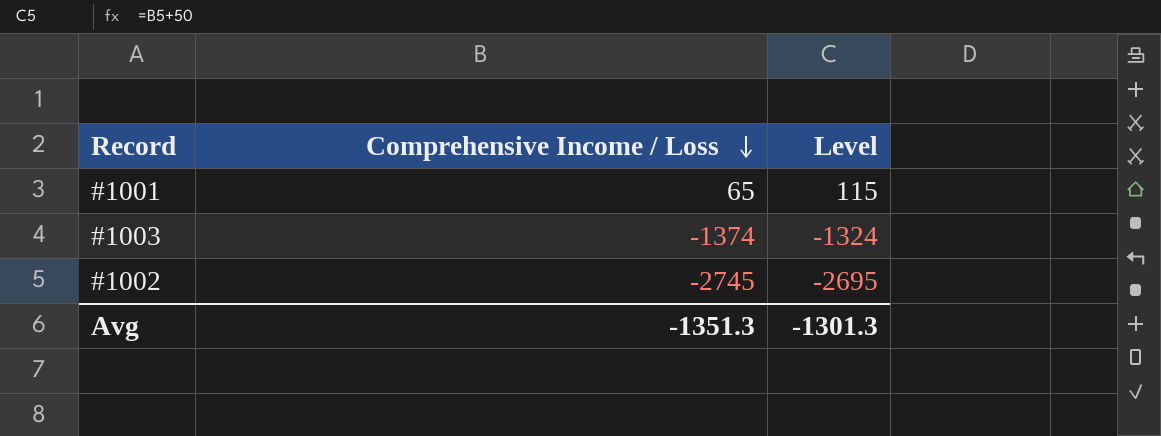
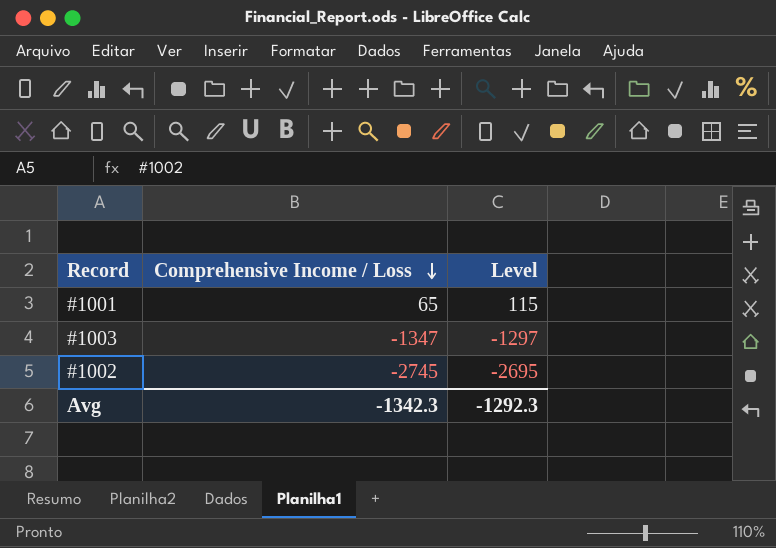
#1003 | Comprehensive Income / Loss: -1374 -> -1347
#1003 | Level: -1324 -> -1297
Avg | Comprehensive Income / Loss: -1351.3 -> -1342.3
Avg | Level: -1301.3 -> -1292.3

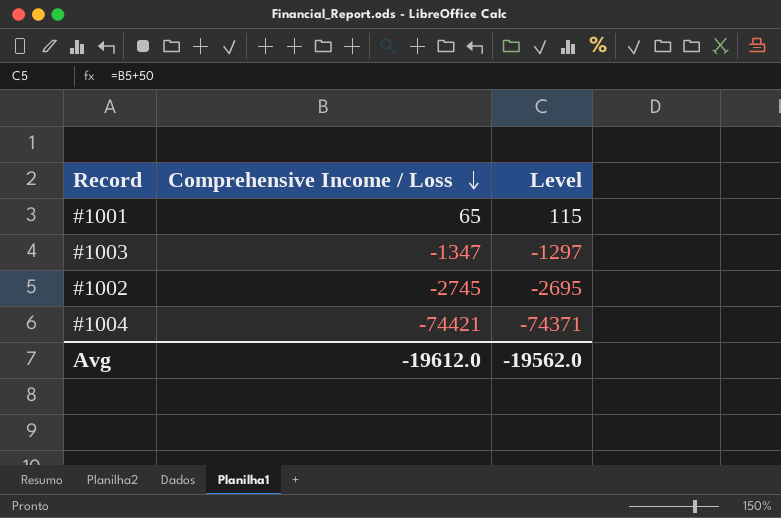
row #1004: none -> -74421 | -74371
Avg | Comprehensive Income / Loss: -1342.3 -> -19612.0
Avg | Level: -1292.3 -> -19562.0

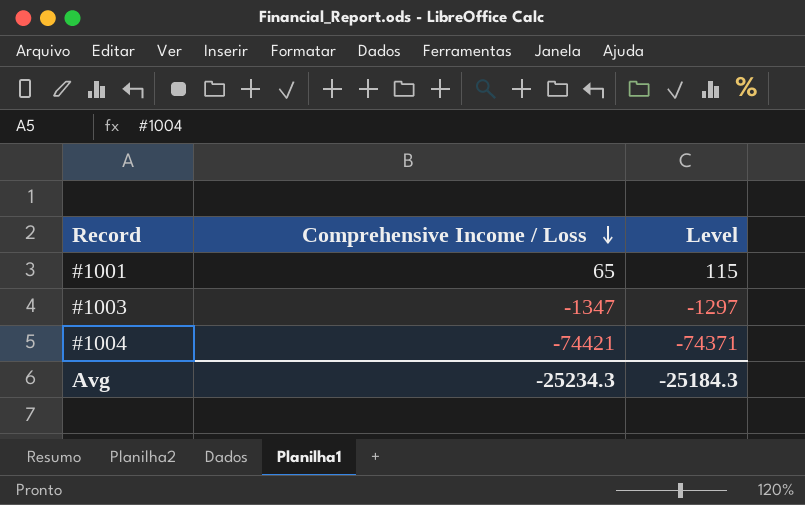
row #1002: -2745 | -2695 -> none
Avg | Comprehensive Income / Loss: -19612.0 -> -25234.3
Avg | Level: -19562.0 -> -25184.3

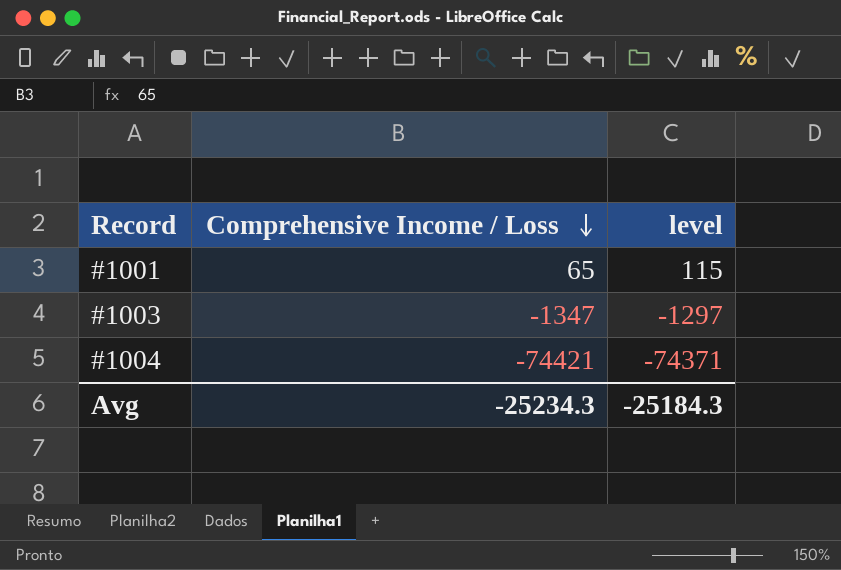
column name: Level -> level

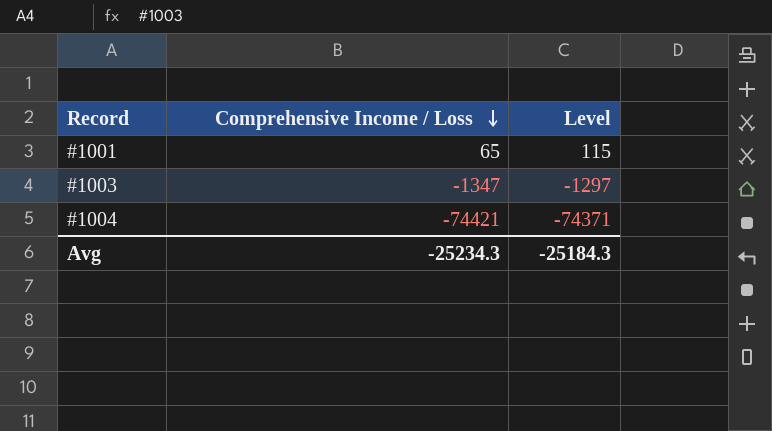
column name: level -> Level

